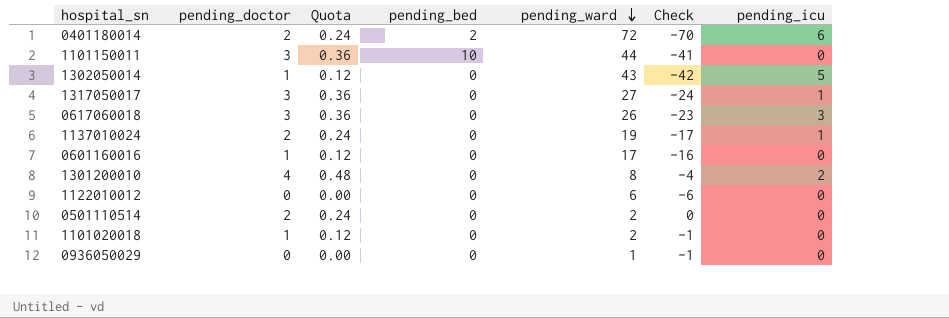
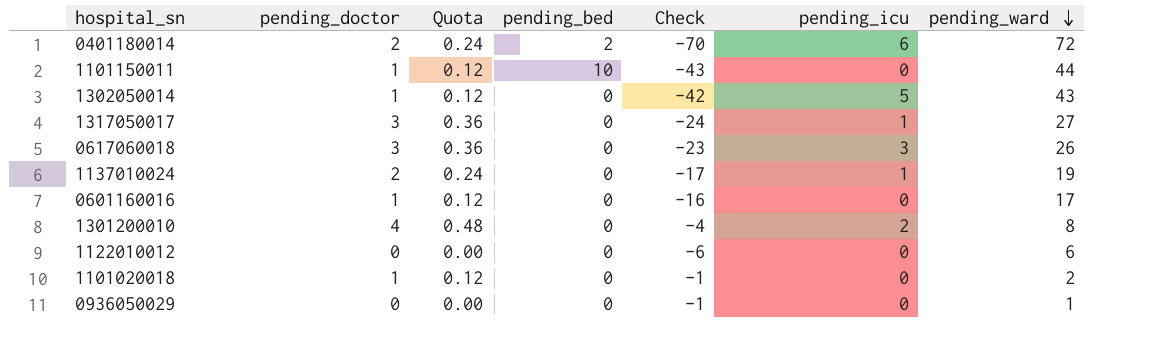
column pending_ward | position: 5 -> 7
row 0501110514: 2 | 0.24 | 0 | 2 | 0 | 0 -> none
1101150011 | pending_doctor: 3 -> 1
1101150011 | Quota: 0.36 -> 0.12
1101150011 | Check: -41 -> -43

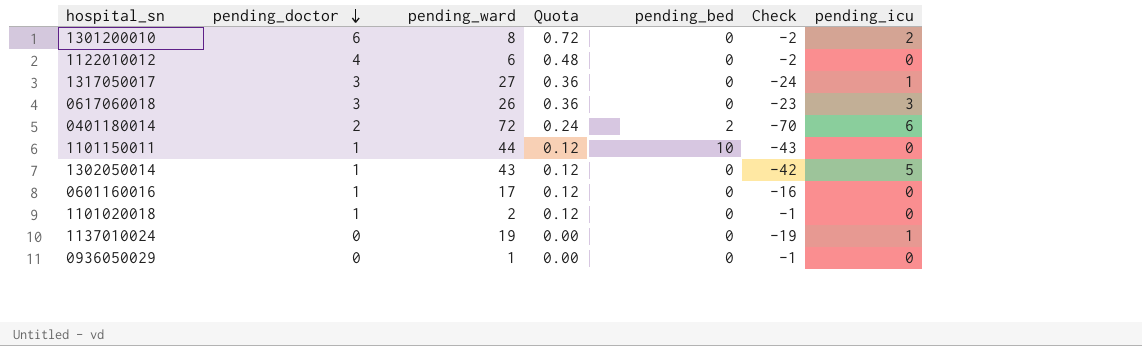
row order: pending_ward descending -> pending_doctor descending
column pending_ward | position: 7 -> 3
1301200010 | pending_doctor: 4 -> 6
1301200010 | Quota: 0.48 -> 0.72
1301200010 | Check: -4 -> -2
1122010012 | pending_doctor: 0 -> 4
1122010012 | Quota: 0.00 -> 0.48
1122010012 | Check: -6 -> -2
1137010024 | pending_doctor: 2 -> 0
1137010024 | Quota: 0.24 -> 0.00
1137010024 | Check: -17 -> -19

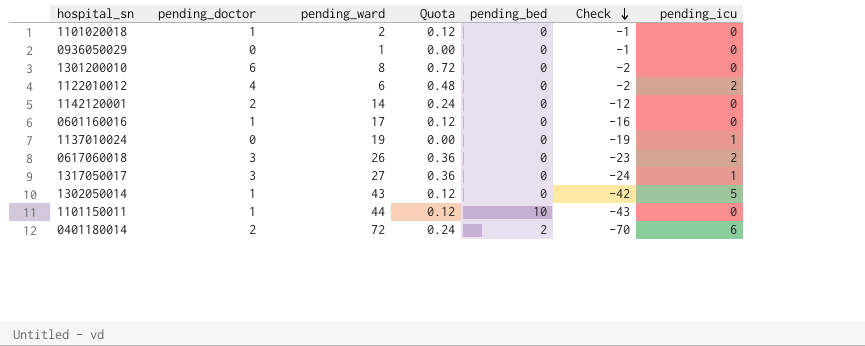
row order: pending_doctor descending -> Check descending
1301200010 | pending_icu: 2 -> 0
1122010012 | pending_icu: 0 -> 2
row 1142120001: none -> 2 | 14 | 0.24 | 0 | -12 | 0
0617060018 | pending_icu: 3 -> 2

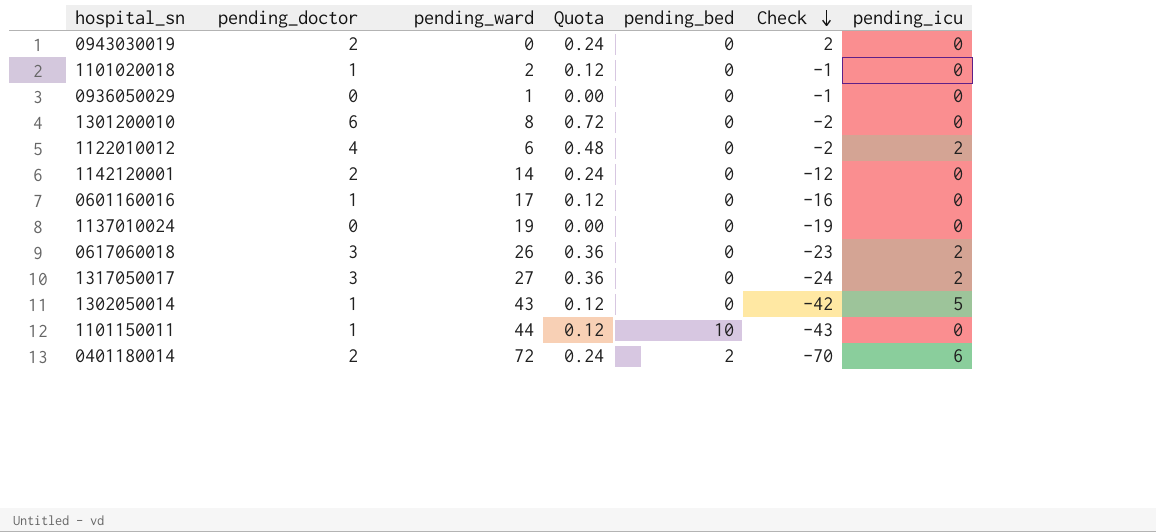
row 0943030019: none -> 2 | 0 | 0.24 | 0 | 2 | 0
1137010024 | pending_icu: 1 -> 0
1317050017 | pending_icu: 1 -> 2

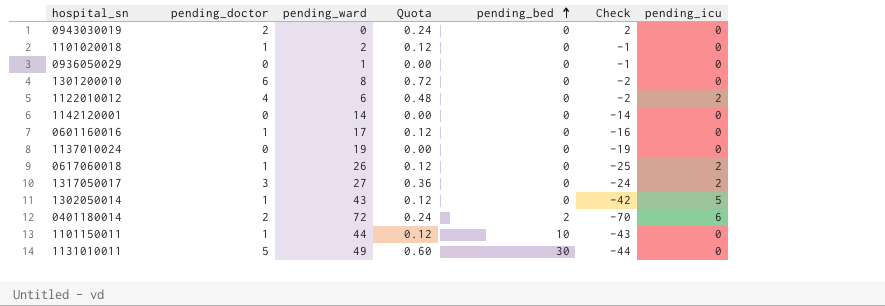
row order: Check descending -> pending_bed ascending
1142120001 | pending_doctor: 2 -> 0
1142120001 | Quota: 0.24 -> 0.00
1142120001 | Check: -12 -> -14
0617060018 | pending_doctor: 3 -> 1
0617060018 | Quota: 0.36 -> 0.12
0617060018 | Check: -23 -> -25
row 1131010011: none -> 5 | 49 | 0.60 | 30 | -44 | 0

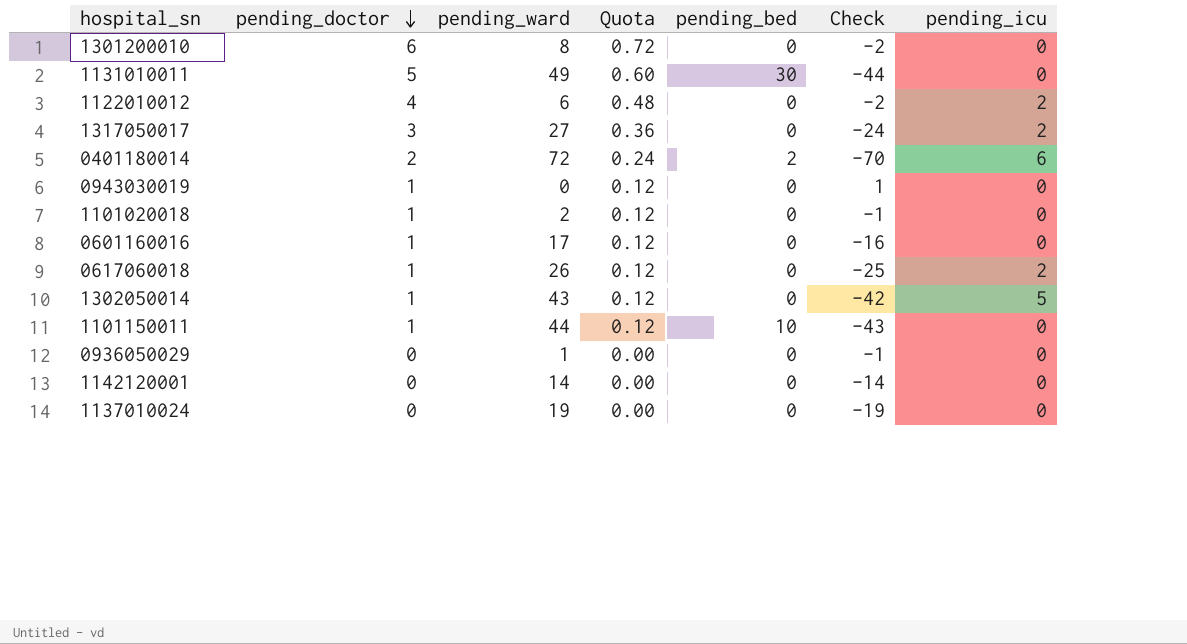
row order: pending_bed ascending -> pending_doctor descending
0943030019 | pending_doctor: 2 -> 1
0943030019 | Quota: 0.24 -> 0.12
0943030019 | Check: 2 -> 1

